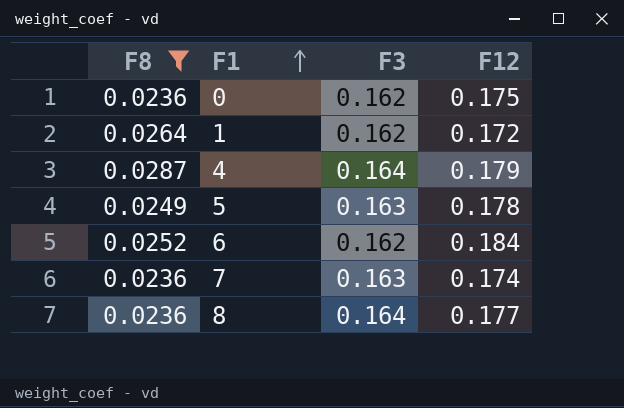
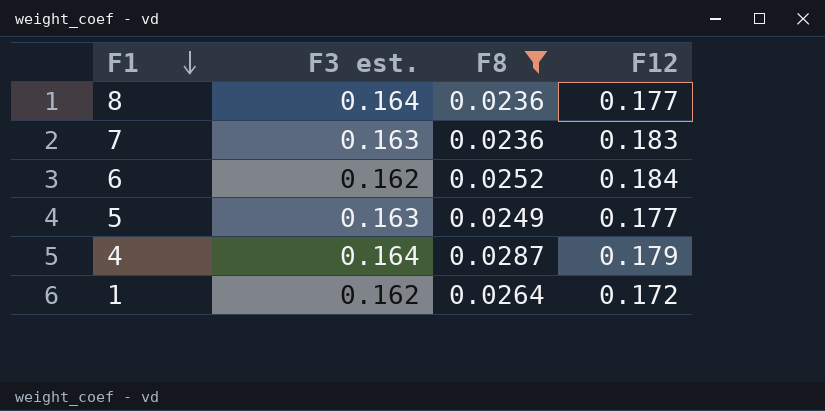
row order: F1 ascending -> F1 descending
column name: F3 -> F3 est.
column F8 | position: 1 -> 3
row 0: 0.0236 | 0.162 | 0.175 -> none
7 | F12: 0.174 -> 0.183
5 | F12: 0.178 -> 0.177

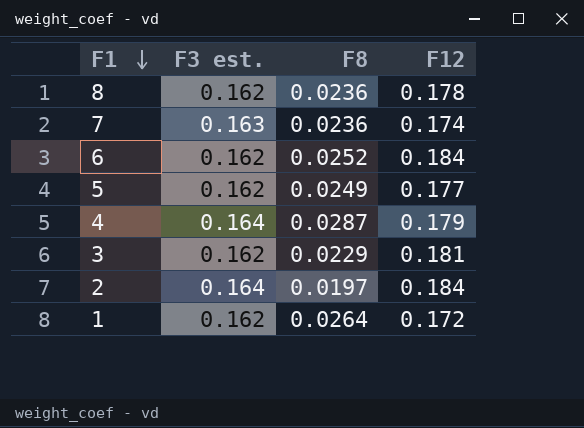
filter: F8 >= 0.0236 -> none
8 | F3 est.: 0.164 -> 0.162
8 | F12: 0.177 -> 0.178
7 | F12: 0.183 -> 0.174
5 | F3 est.: 0.163 -> 0.162

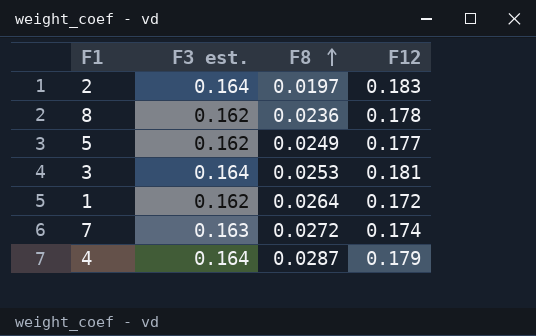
row order: F1 descending -> F8 ascending
row 6: 0.162 | 0.0252 | 0.184 -> none
2 | F12: 0.184 -> 0.183
3 | F3 est.: 0.162 -> 0.164
3 | F8: 0.0229 -> 0.0253
7 | F8: 0.0236 -> 0.0272

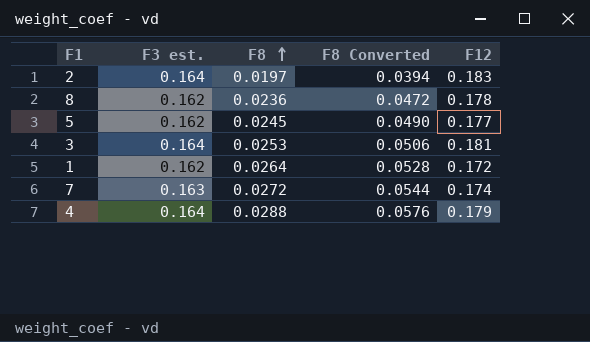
column F8 Converted | formula: none -> [F8] * 2
5 | F8: 0.0249 -> 0.0245
4 | F8: 0.0287 -> 0.0288

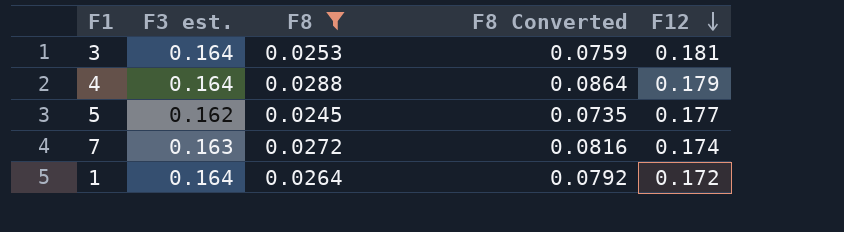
filter: none -> F8 >= 0.0245
row order: F8 ascending -> F12 descending
column F8 Converted | formula: [F8] * 2 -> [F8] * 3
1 | F3 est.: 0.162 -> 0.164

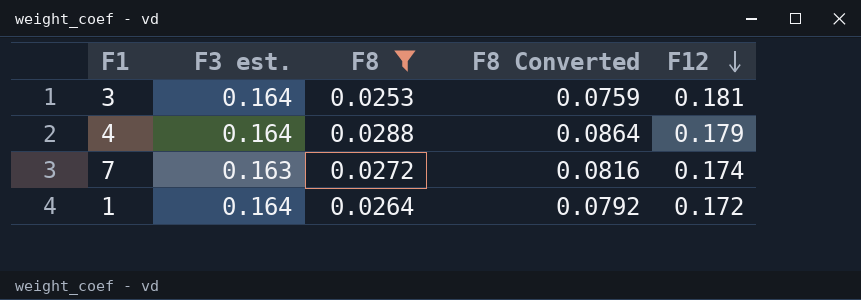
row 5: 0.162 | 0.0245 | 0.0735 | 0.177 -> none

